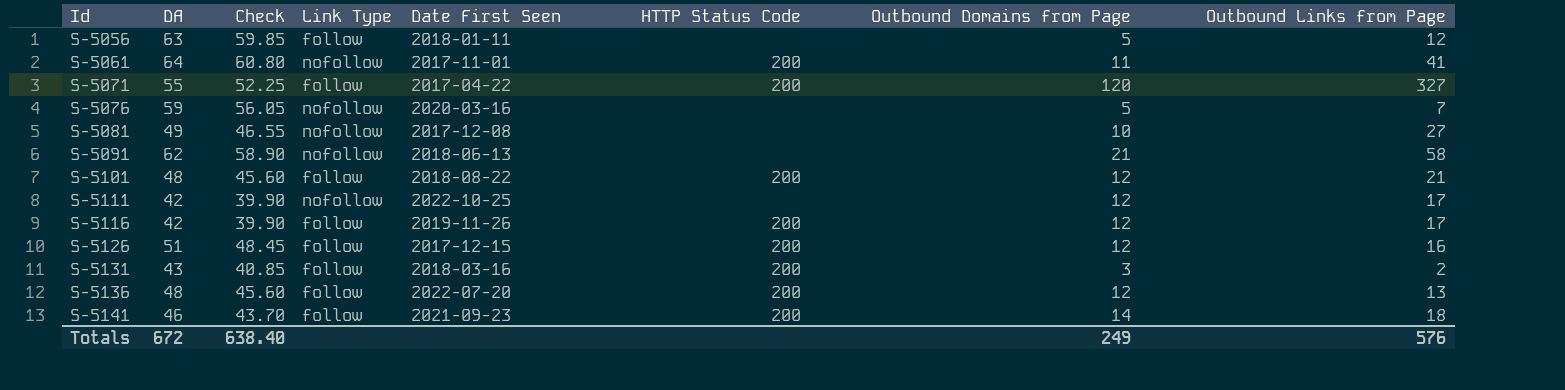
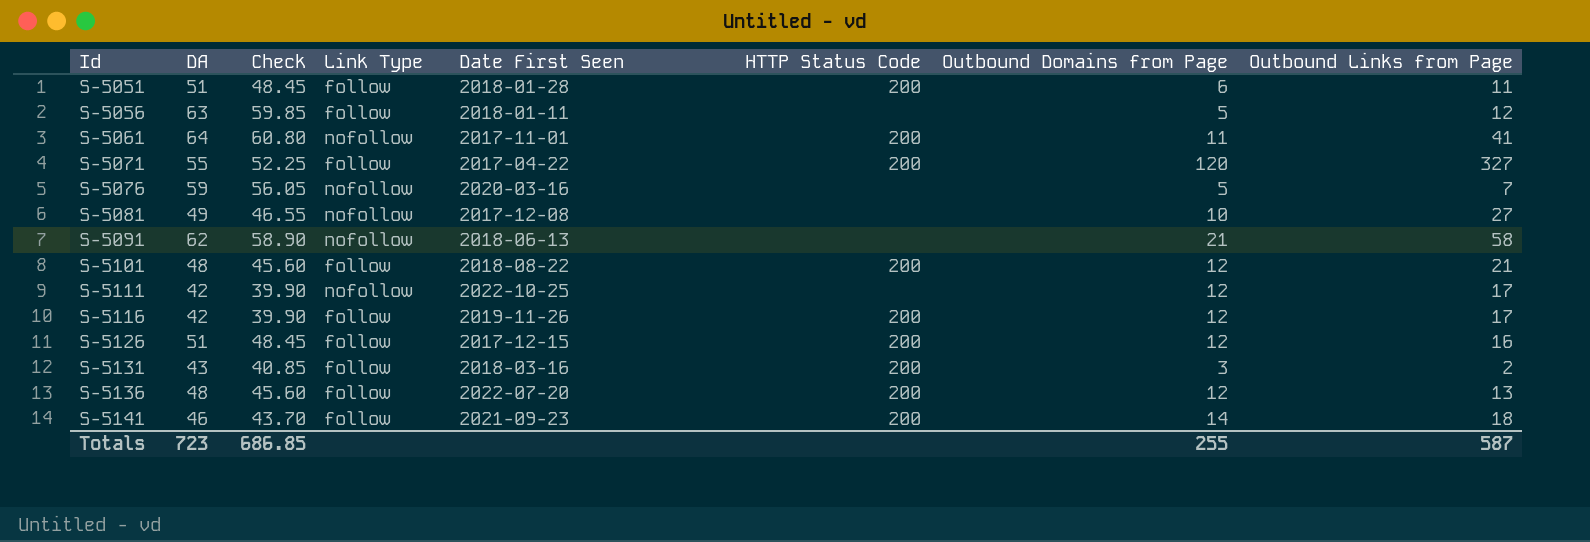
row S-5051: none -> 51 | 48.45 | follow | 2018-01-28 | 200 | 6 | 11
Totals | DA: 672 -> 723
Totals | Check: 638.40 -> 686.85
Totals | Outbound Domains from Page: 249 -> 255
Totals | Outbound Links from Page: 576 -> 587

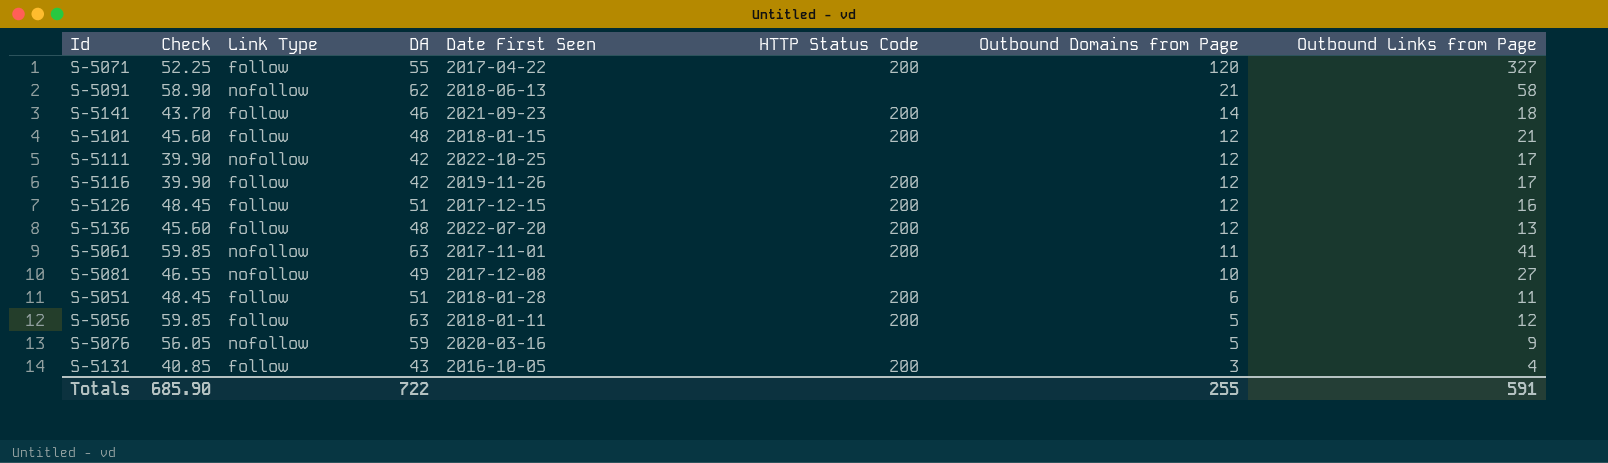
row order: Id ascending -> Outbound Domains from Page descending
column DA | position: 2 -> 4
S-5101 | Date First Seen: 2018-08-22 -> 2018-01-15
S-5061 | Check: 60.80 -> 59.85
S-5061 | DA: 64 -> 63
S-5056 | HTTP Status Code: none -> 200
S-5076 | Outbound Links from Page: 7 -> 9
S-5131 | Date First Seen: 2018-03-16 -> 2016-10-05
S-5131 | Outbound Links from Page: 2 -> 4
Totals | Check: 686.85 -> 685.90
Totals | DA: 723 -> 722
Totals | Outbound Links from Page: 587 -> 591

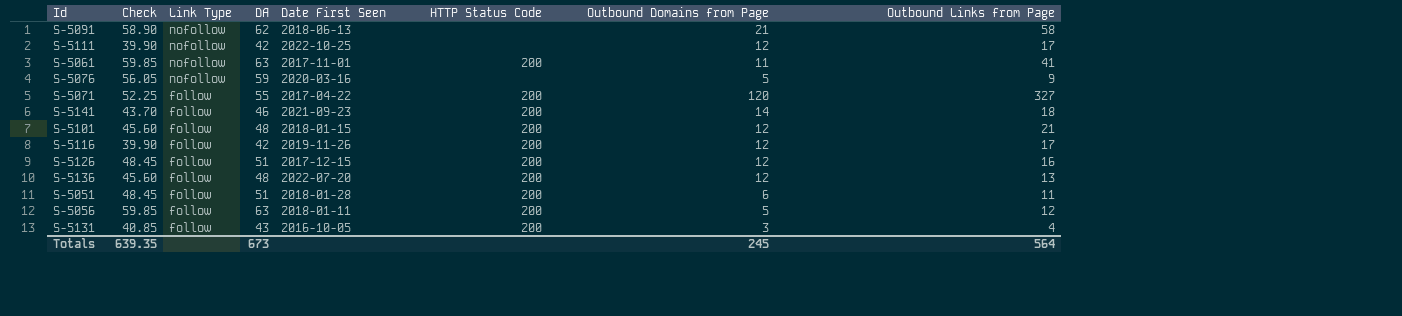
row order: Outbound Domains from Page descending -> Link Type descending
row S-5081: 46.55 | nofollow | 49 | 2017-12-08 | none | 10 | 27 -> none
Totals | Check: 685.90 -> 639.35
Totals | DA: 722 -> 673
Totals | Outbound Domains from Page: 255 -> 245
Totals | Outbound Links from Page: 591 -> 564

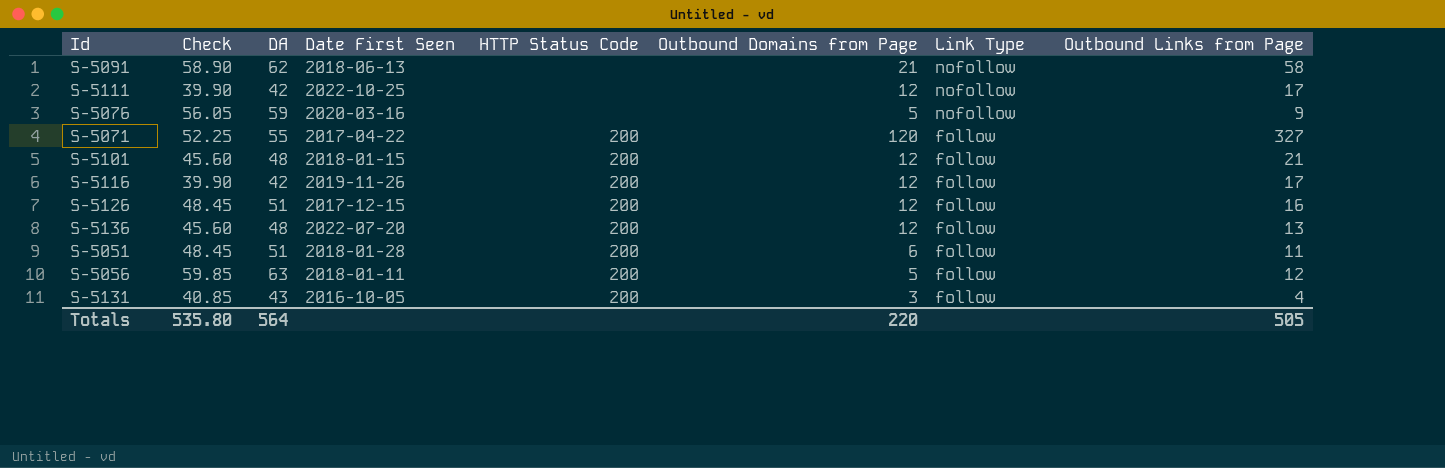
column Link Type | position: 3 -> 7
row S-5061: 59.85 | nofollow | 63 | 2017-11-01 | 200 | 11 | 41 -> none
row S-5141: 43.70 | follow | 46 | 2021-09-23 | 200 | 14 | 18 -> none
Totals | Check: 639.35 -> 535.80
Totals | DA: 673 -> 564
Totals | Outbound Domains from Page: 245 -> 220
Totals | Outbound Links from Page: 564 -> 505

